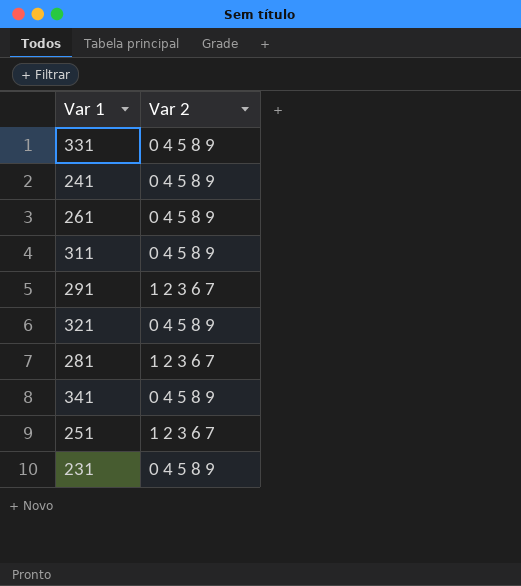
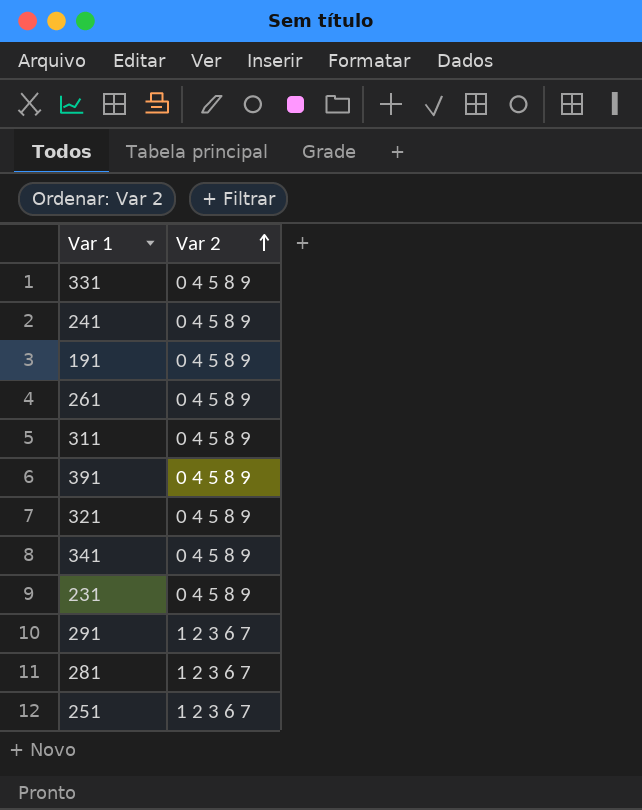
row order: none -> Var 2 ascending
row 191: none -> 0 4 5 8 9
row 391: none -> 0 4 5 8 9

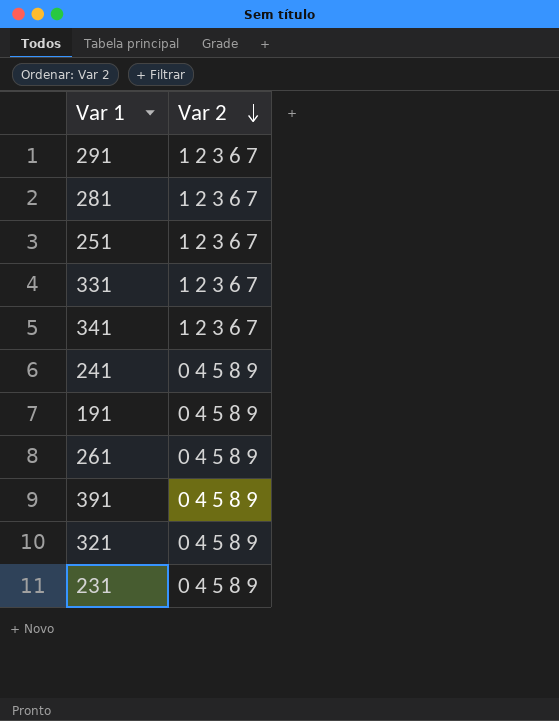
row order: Var 2 ascending -> Var 2 descending
row 311: 0 4 5 8 9 -> none
331 | Var 2: 0 4 5 8 9 -> 1 2 3 6 7
341 | Var 2: 0 4 5 8 9 -> 1 2 3 6 7

